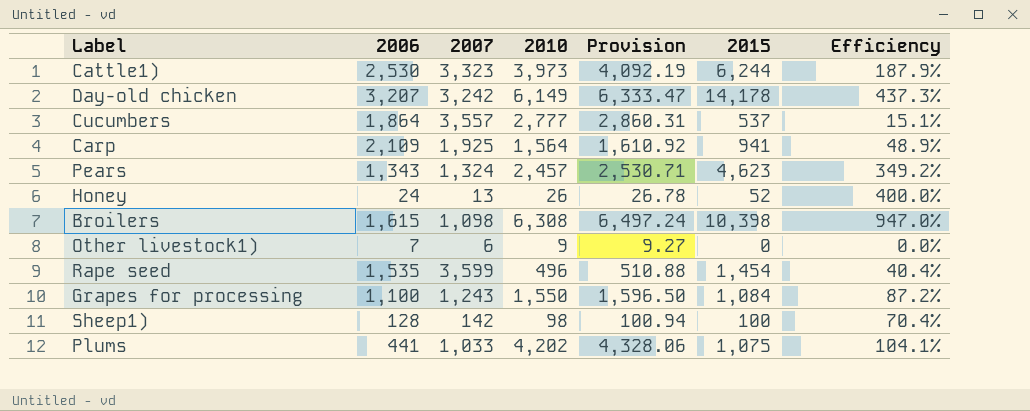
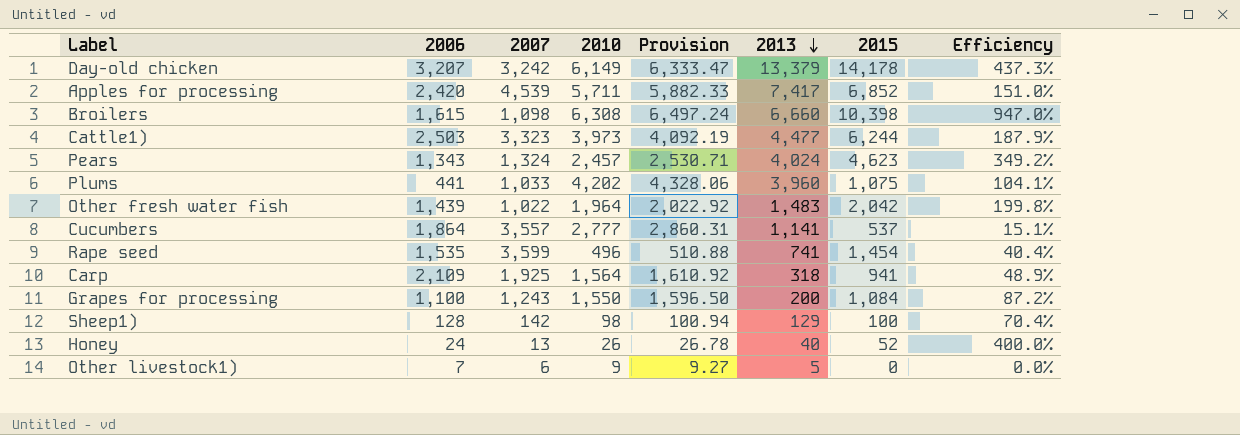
row order: none -> 2013 descending
column 2013 | position: none -> 6
row Apples for processing: none -> 2,420 | 4,539 | 5,711 | 5,882.33 | 7,417 | 6,852 | 151.0%
Cattle1) | 2006: 2,530 -> 2,503
row Other fresh water fish: none -> 1,439 | 1,022 | 1,964 | 2,022.92 | 1,483 | 2,042 | 199.8%

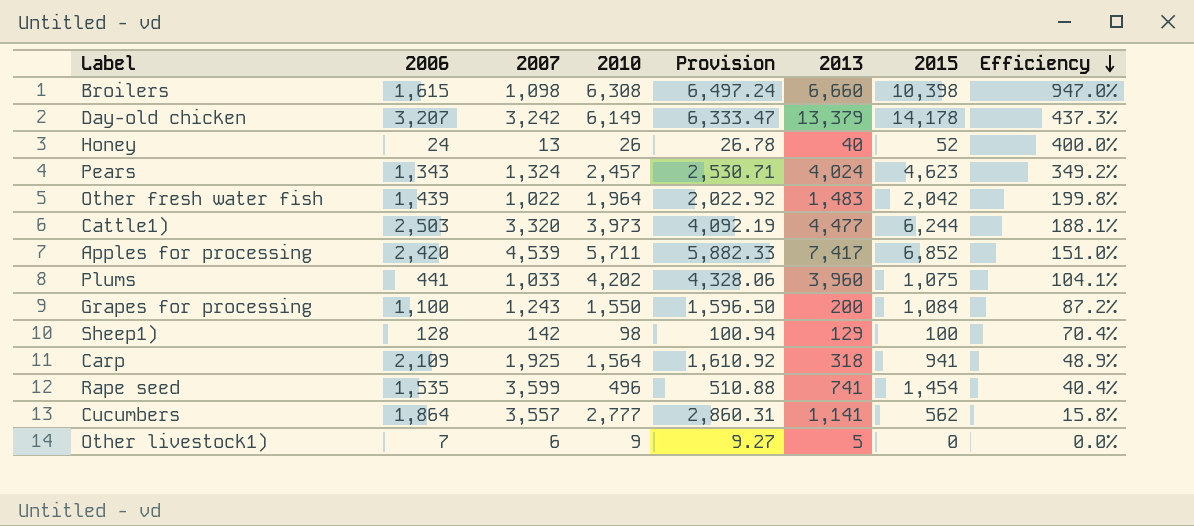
row order: 2013 descending -> Efficiency descending
Cattle1) | 2007: 3,323 -> 3,320
Cattle1) | Efficiency: 187.9% -> 188.1%
Cucumbers | 2015: 537 -> 562
Cucumbers | Efficiency: 15.1% -> 15.8%

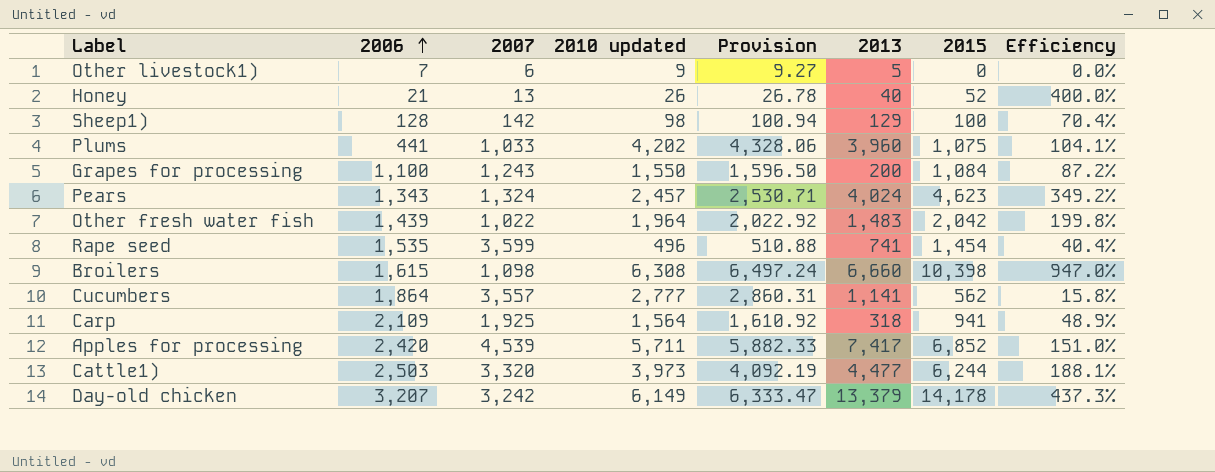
row order: Efficiency descending -> 2006 ascending
column name: 2010 -> 2010 updated
Honey | 2006: 24 -> 21

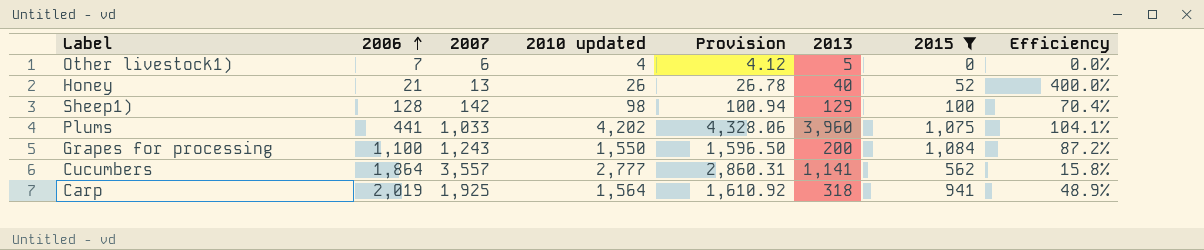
filter: none -> 2015 <= 1,084
Other livestock1) | 2010 updated: 9 -> 4
Other livestock1) | Provision: 9.27 -> 4.12
Carp | 2006: 2,109 -> 2,019

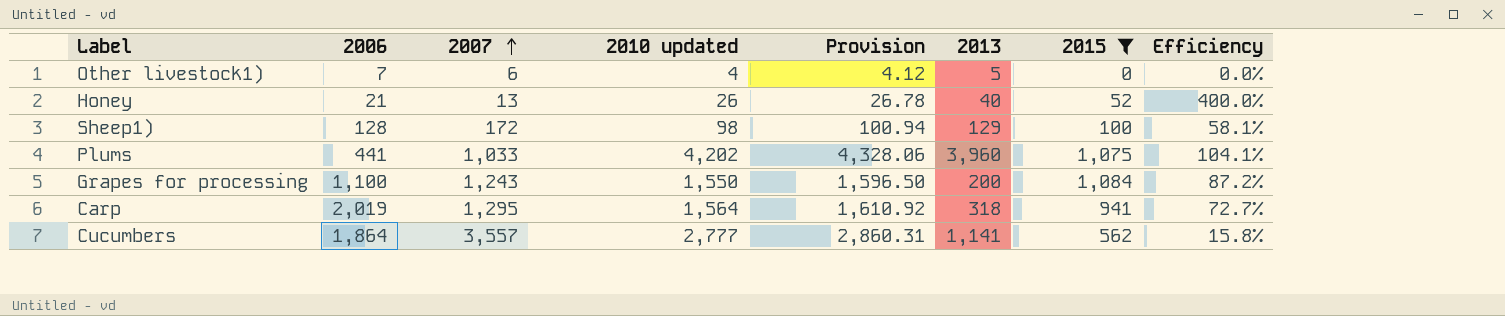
row order: 2006 ascending -> 2007 ascending
Sheep1) | 2007: 142 -> 172
Sheep1) | Efficiency: 70.4% -> 58.1%
Carp | 2007: 1,925 -> 1,295
Carp | Efficiency: 48.9% -> 72.7%

